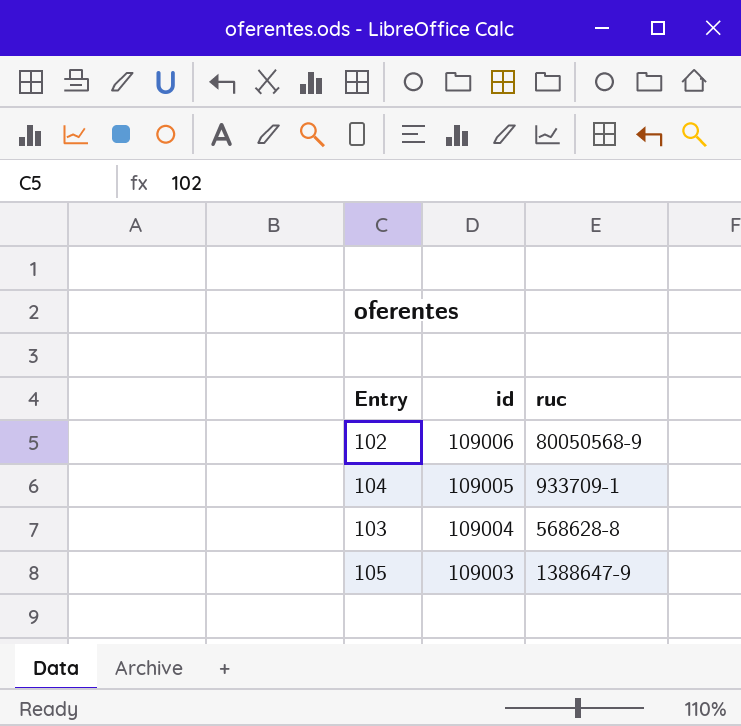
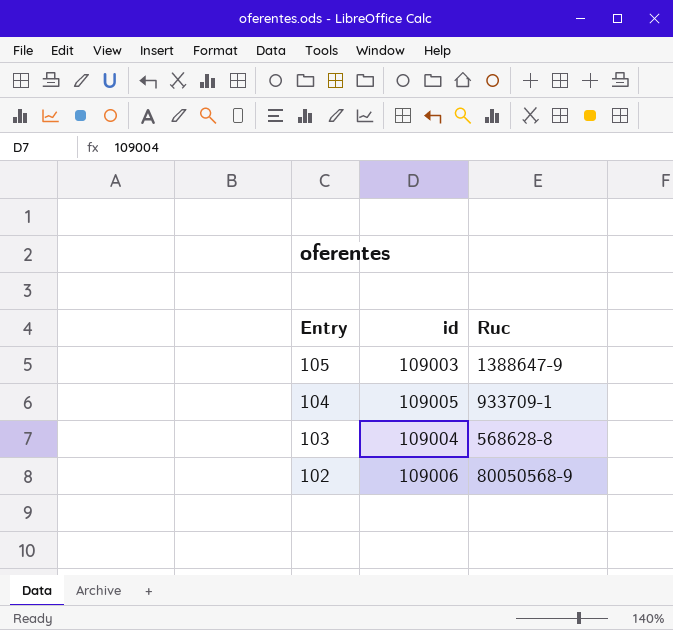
row order: id descending -> Entry descending
column name: ruc -> Ruc

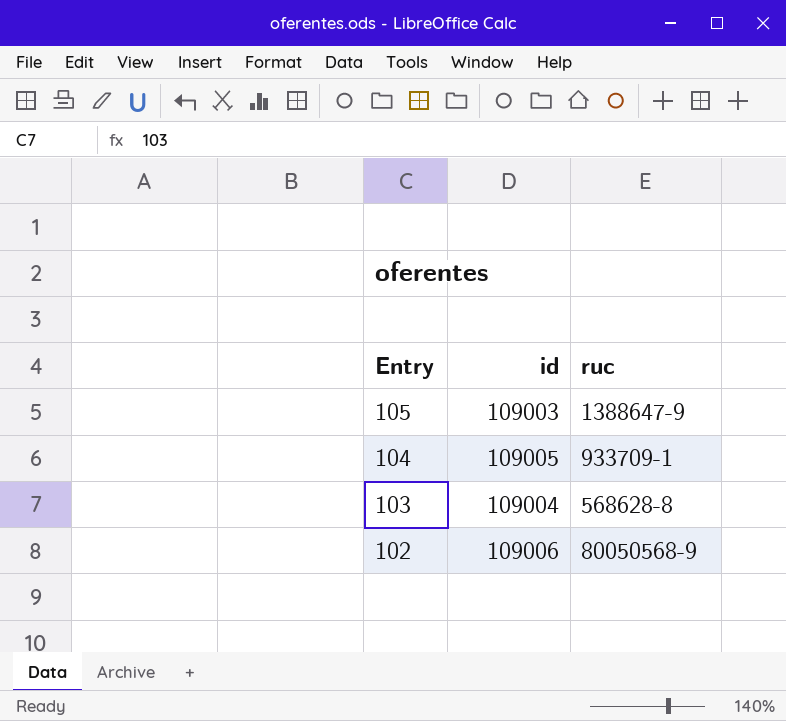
column name: Ruc -> ruc

